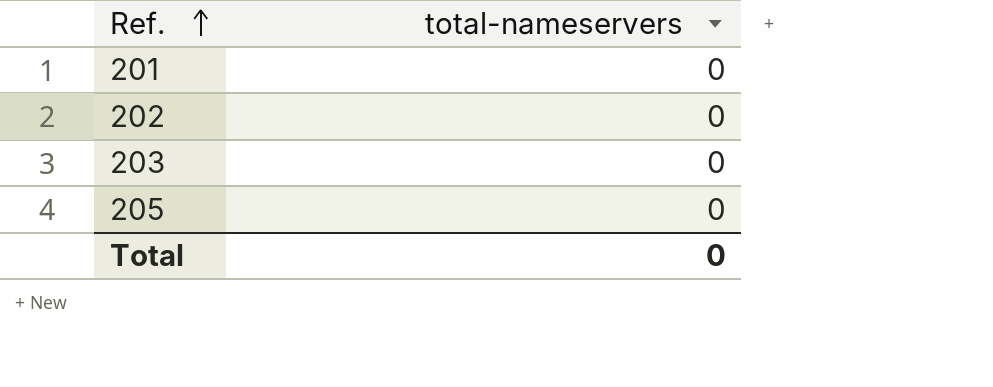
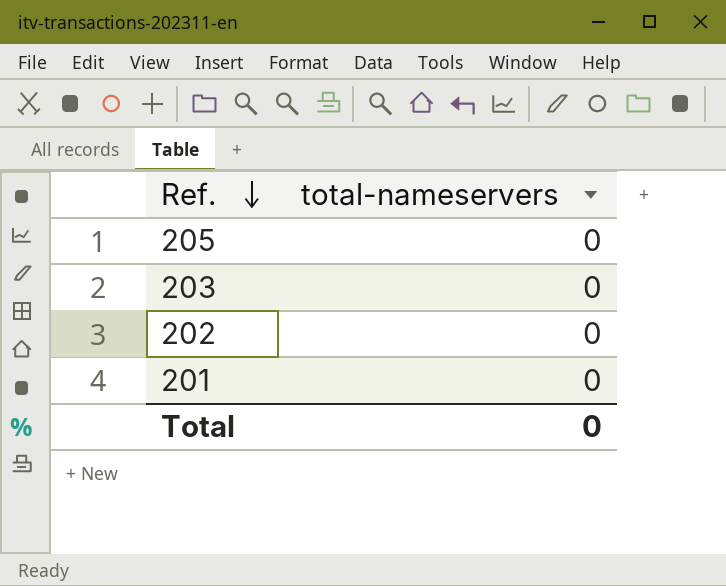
row order: Ref. ascending -> Ref. descending

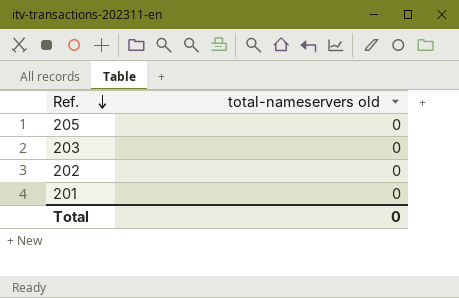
column name: total-nameservers -> total-nameservers old

